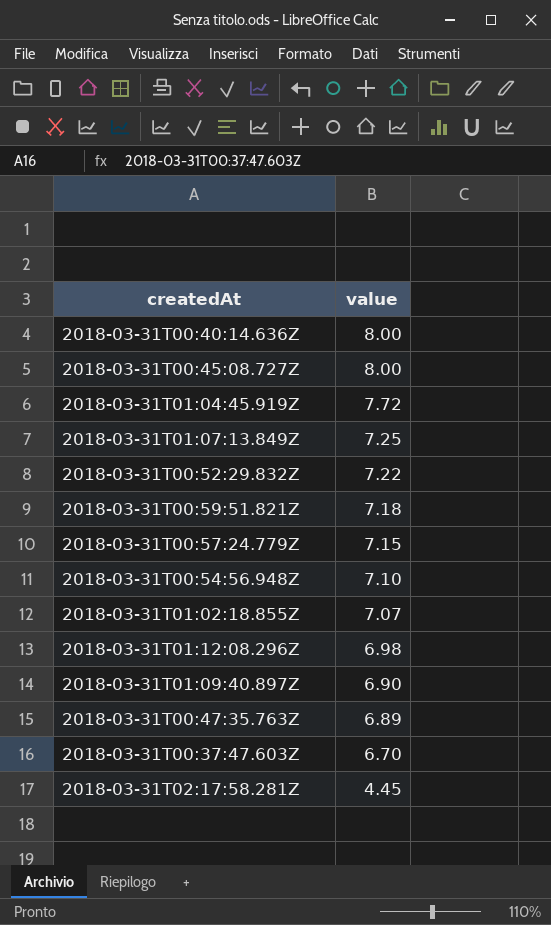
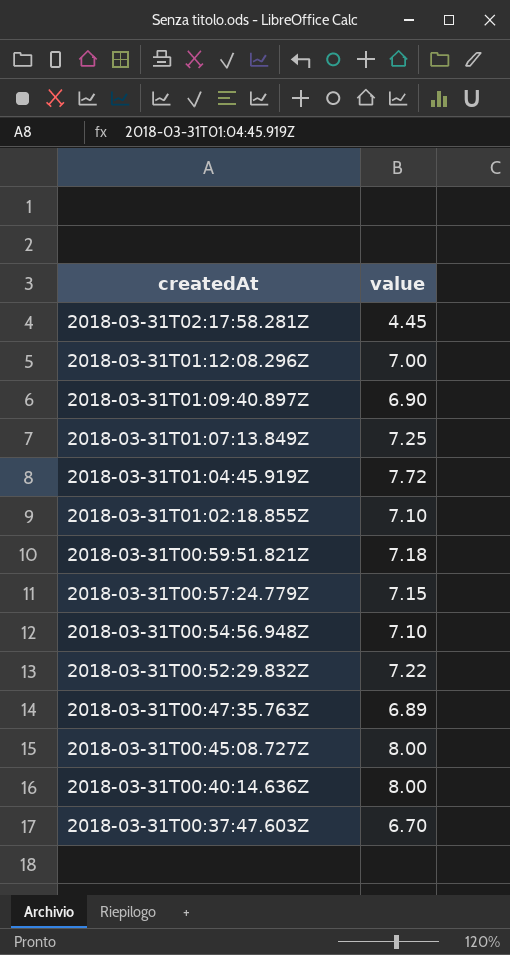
row order: value descending -> createdAt descending
2018-03-31T01:12:08.296Z | value: 6.98 -> 7.00
2018-03-31T01:02:18.855Z | value: 7.07 -> 7.10

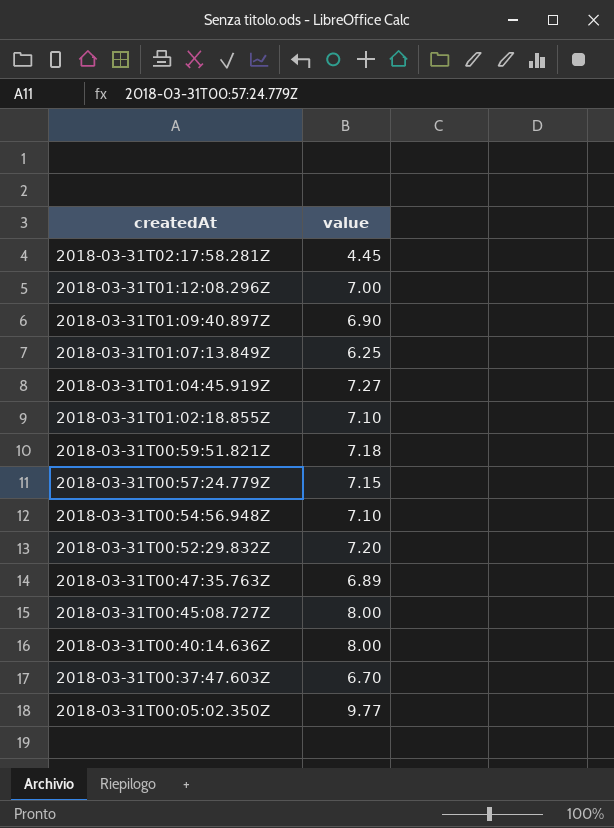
2018-03-31T01:07:13.849Z | value: 7.25 -> 6.25
2018-03-31T01:04:45.919Z | value: 7.72 -> 7.27
2018-03-31T00:52:29.832Z | value: 7.22 -> 7.20
row 2018-03-31T00:05:02.350Z: none -> 9.77

